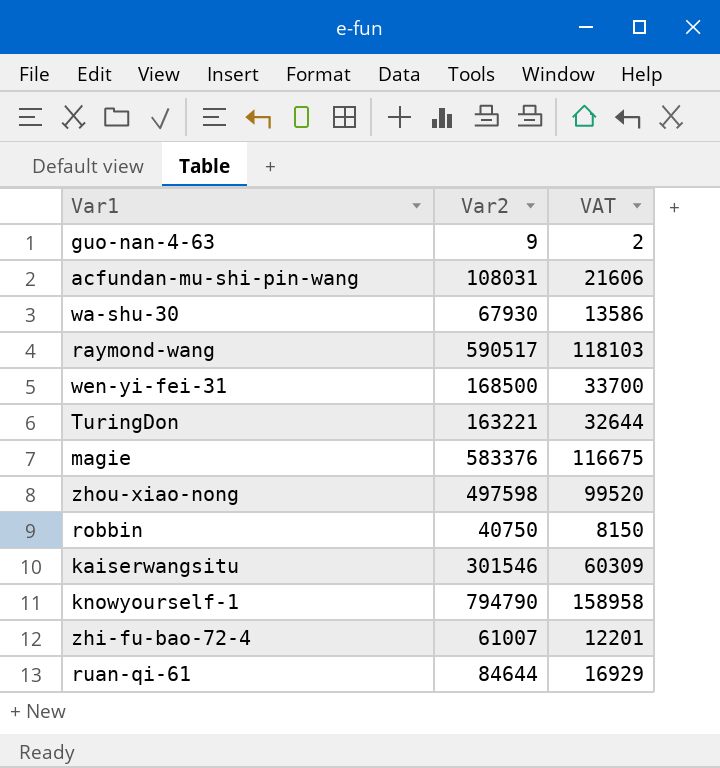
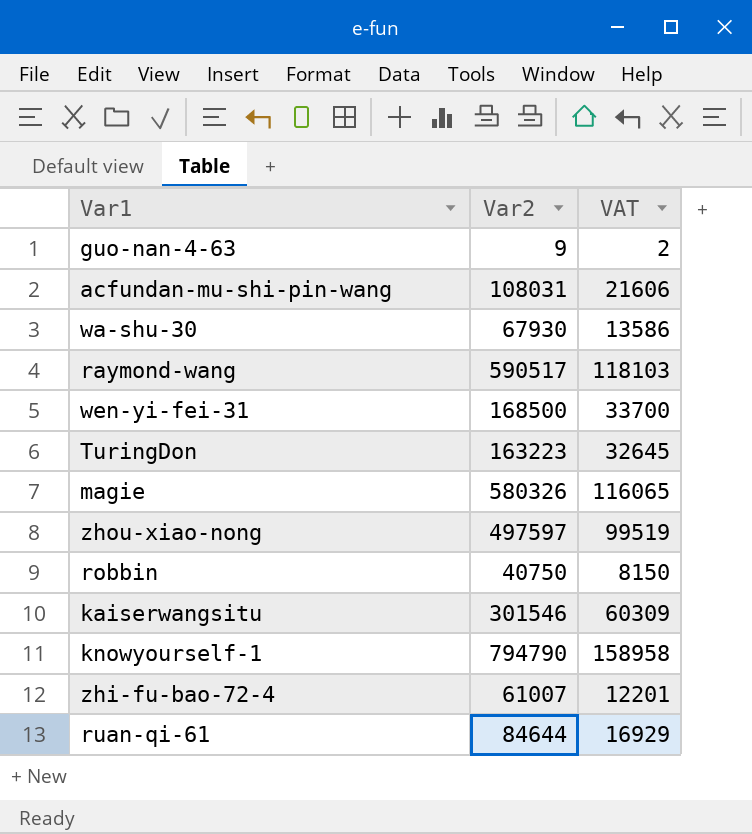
TuringDon | Var2: 163221 -> 163223
TuringDon | VAT: 32644 -> 32645
magie | Var2: 583376 -> 580326
magie | VAT: 116675 -> 116065
zhou-xiao-nong | Var2: 497598 -> 497597
zhou-xiao-nong | VAT: 99520 -> 99519

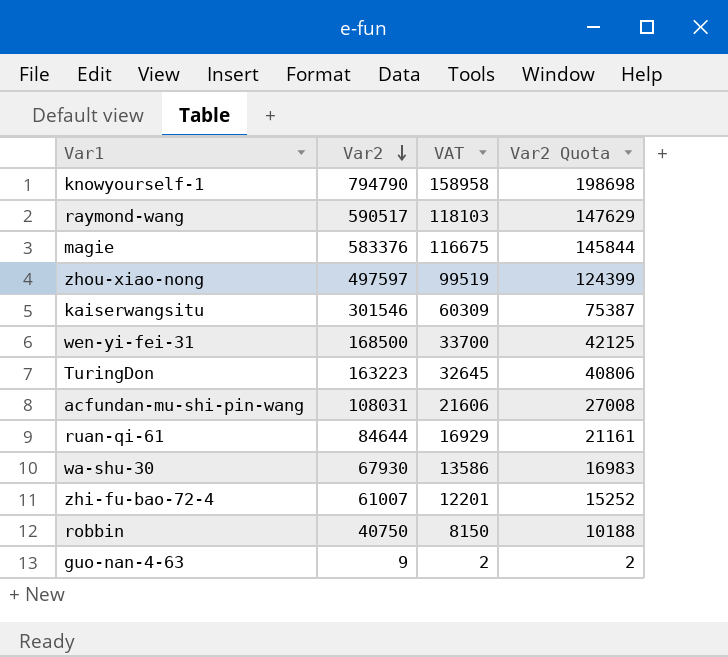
row order: none -> Var2 descending
column Var2 Quota | formula: none -> [Var2] * 0.25
magie | Var2: 580326 -> 583376
magie | VAT: 116065 -> 116675

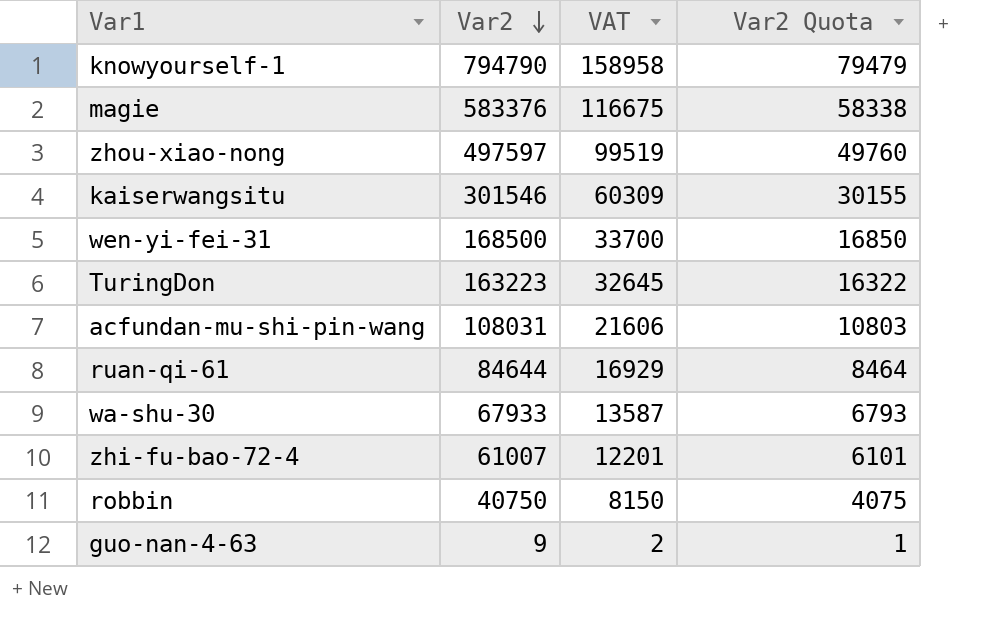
column Var2 Quota | formula: [Var2] * 0.25 -> [Var2] * 0.1
row raymond-wang: 590517 | 118103 | 147629 -> none
wa-shu-30 | Var2: 67930 -> 67933
wa-shu-30 | VAT: 13586 -> 13587

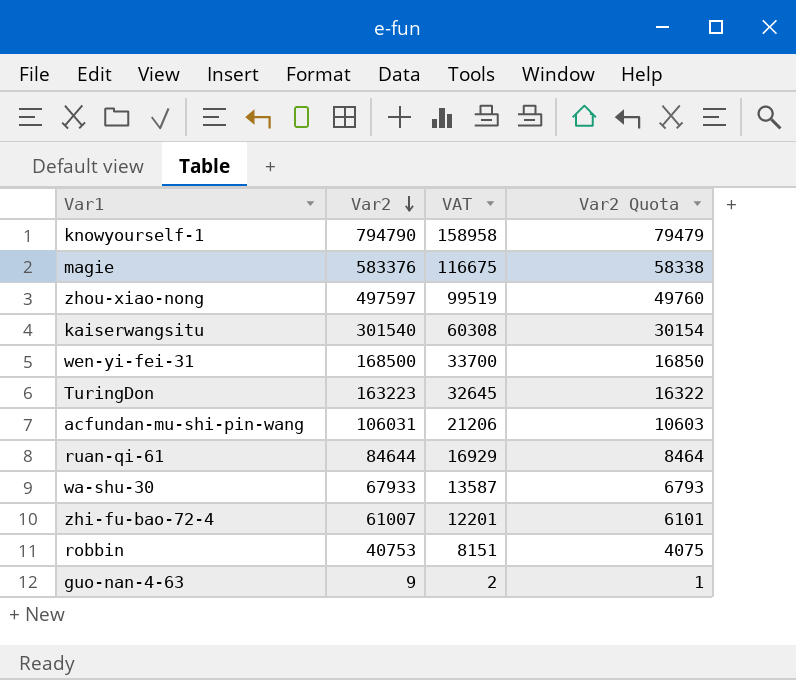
kaiserwangsitu | Var2: 301546 -> 301540
kaiserwangsitu | VAT: 60309 -> 60308
kaiserwangsitu | Var2 Quota: 30155 -> 30154
acfundan-mu-shi-pin-wang | Var2: 108031 -> 106031
acfundan-mu-shi-pin-wang | VAT: 21606 -> 21206
acfundan-mu-shi-pin-wang | Var2 Quota: 10803 -> 10603
robbin | Var2: 40750 -> 40753
robbin | VAT: 8150 -> 8151

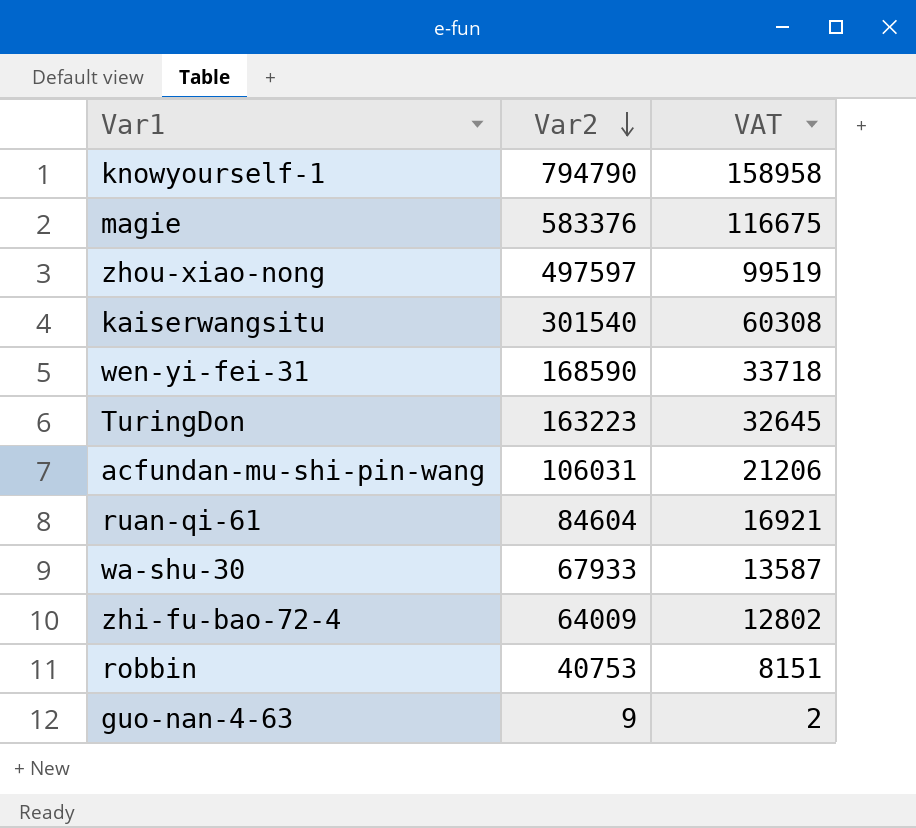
column Var2 Quota | formula: [Var2] * 0.1 -> none
wen-yi-fei-31 | Var2: 168500 -> 168590
wen-yi-fei-31 | VAT: 33700 -> 33718
ruan-qi-61 | Var2: 84644 -> 84604
ruan-qi-61 | VAT: 16929 -> 16921
zhi-fu-bao-72-4 | Var2: 61007 -> 64009
zhi-fu-bao-72-4 | VAT: 12201 -> 12802

